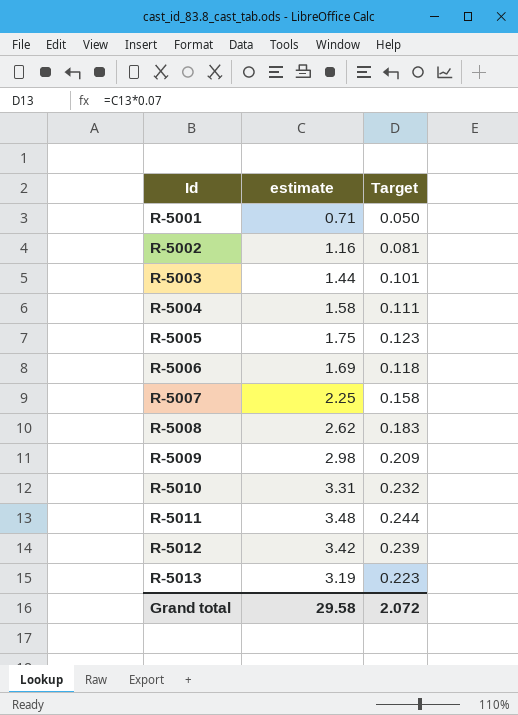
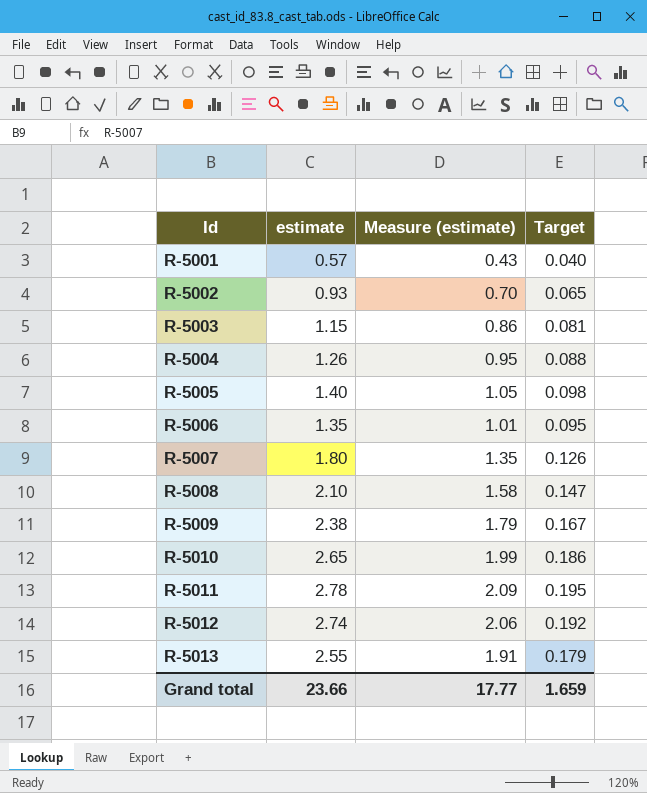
column Measure (estimate) | formula: none -> [estimate] * 0.75
R-5001 | estimate: 0.71 -> 0.57
R-5001 | Target: 0.050 -> 0.040
R-5002 | estimate: 1.16 -> 0.93
R-5002 | Target: 0.081 -> 0.065
R-5003 | estimate: 1.44 -> 1.15
R-5003 | Target: 0.101 -> 0.081
R-5004 | estimate: 1.58 -> 1.26
R-5004 | Target: 0.111 -> 0.088
R-5005 | estimate: 1.75 -> 1.40
R-5005 | Target: 0.123 -> 0.098
R-5006 | estimate: 1.69 -> 1.35
R-5006 | Target: 0.118 -> 0.095
R-5007 | estimate: 2.25 -> 1.80
R-5007 | Target: 0.158 -> 0.126
R-5008 | estimate: 2.62 -> 2.10
R-5008 | Target: 0.183 -> 0.147
R-5009 | estimate: 2.98 -> 2.38
R-5009 | Target: 0.209 -> 0.167
R-5010 | estimate: 3.31 -> 2.65
R-5010 | Target: 0.232 -> 0.186
R-5011 | estimate: 3.48 -> 2.78
R-5011 | Target: 0.244 -> 0.195
R-5012 | estimate: 3.42 -> 2.74
R-5012 | Target: 0.239 -> 0.192
R-5013 | estimate: 3.19 -> 2.55
R-5013 | Target: 0.223 -> 0.179
Grand total | estimate: 29.58 -> 23.66
Grand total | Target: 2.072 -> 1.659

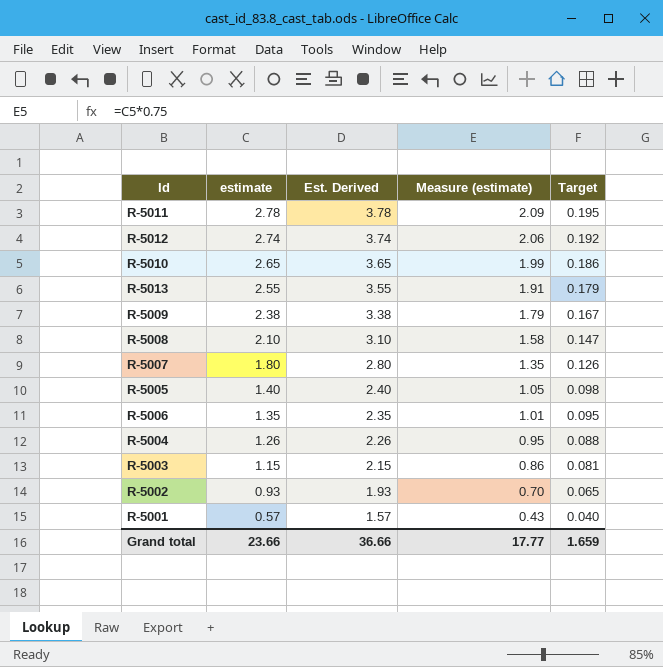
row order: Id ascending -> estimate descending
column Est. Derived | formula: none -> [estimate] + 1

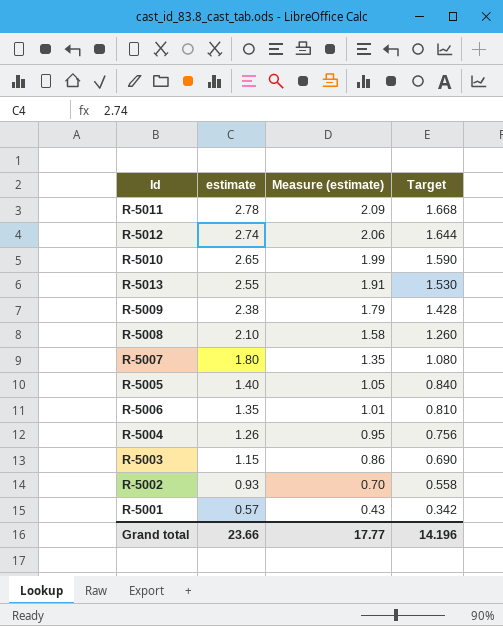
column Est. Derived | formula: [estimate] + 1 -> none
column Target | formula: [estimate] * 0.07 -> [estimate] * 0.6
Grand total | Target: 1.659 -> 14.196

